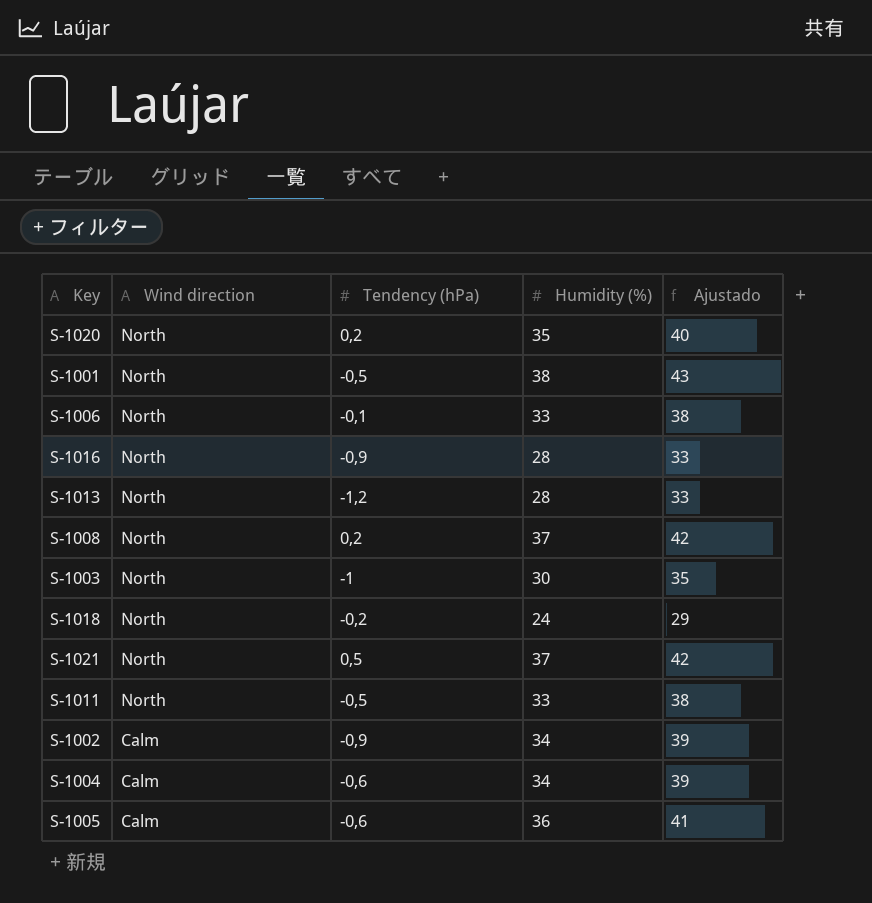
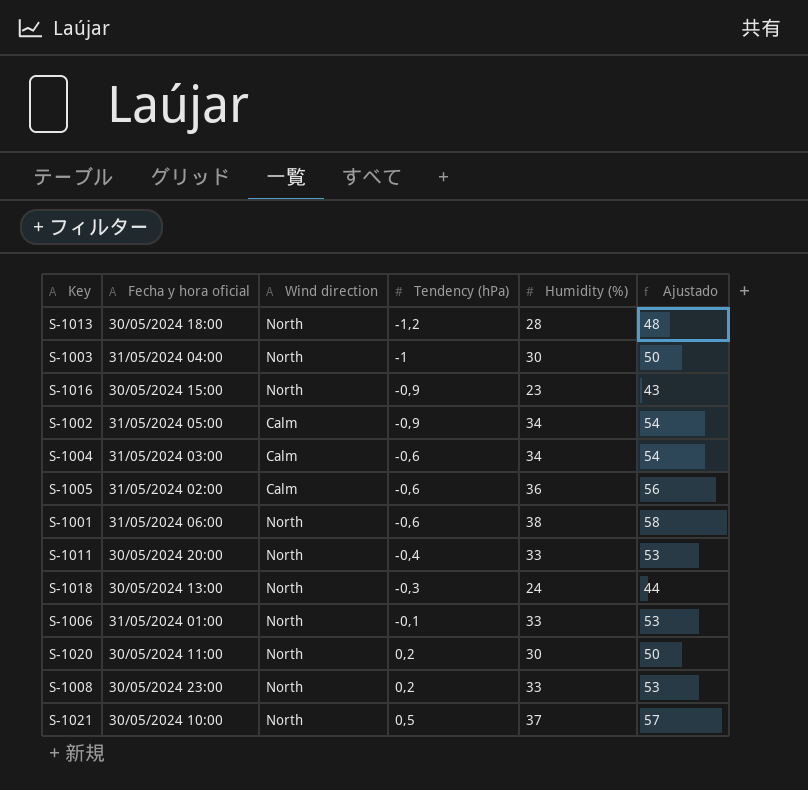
row order: Wind direction descending -> Tendency (hPa) ascending
column Fecha y hora oficial | position: none -> 2
column Ajustado | formula: [Humidity (%)] + 5 -> [Humidity (%)] + 20
S-1016 | Humidity (%): 28 -> 23
S-1001 | Tendency (hPa): -0,5 -> -0,6
S-1011 | Tendency (hPa): -0,5 -> -0,4
S-1018 | Tendency (hPa): -0,2 -> -0,3
S-1020 | Humidity (%): 35 -> 30
S-1008 | Humidity (%): 37 -> 33

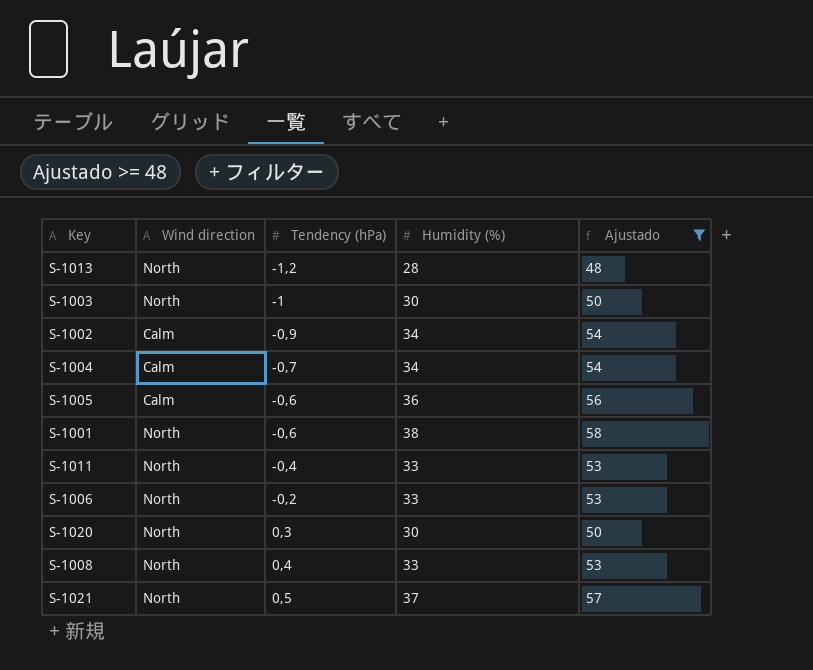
filter: none -> Ajustado >= 48
column Fecha y hora oficial | position: 2 -> none
S-1004 | Tendency (hPa): -0,6 -> -0,7
S-1006 | Tendency (hPa): -0,1 -> -0,2
S-1020 | Tendency (hPa): 0,2 -> 0,3
S-1008 | Tendency (hPa): 0,2 -> 0,4

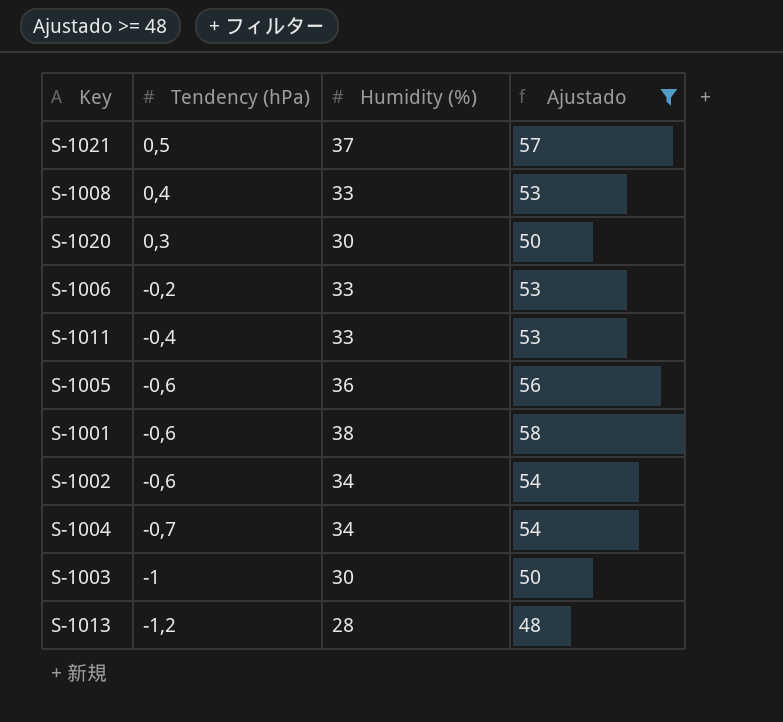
row order: Tendency (hPa) ascending -> Tendency (hPa) descending
column Wind direction | position: 2 -> none
S-1002 | Tendency (hPa): -0,9 -> -0,6

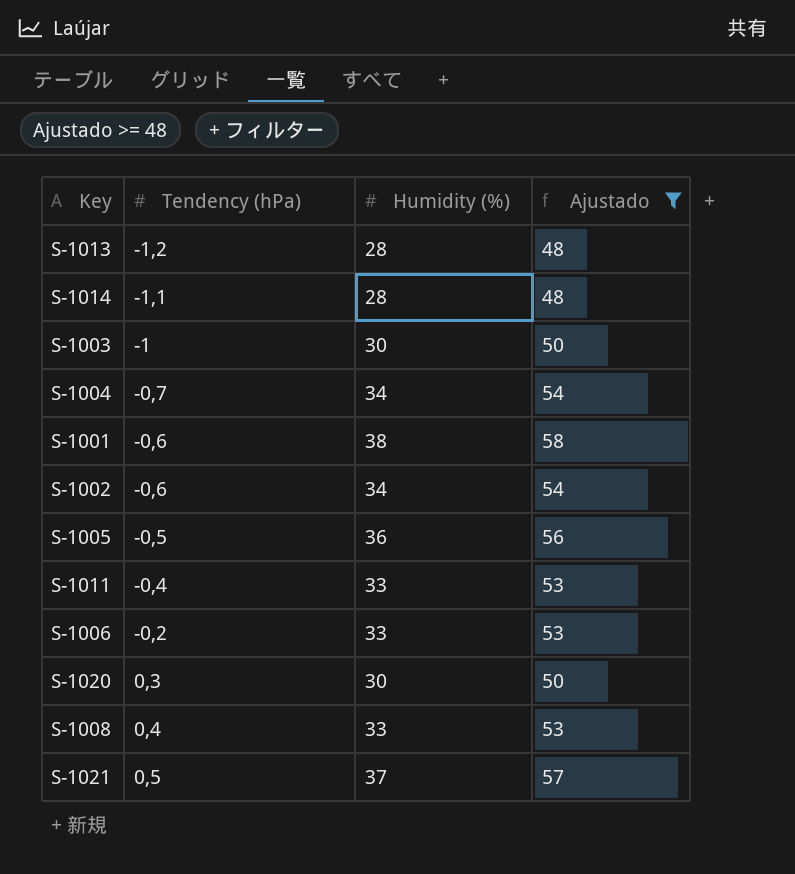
row order: Tendency (hPa) descending -> Tendency (hPa) ascending
row S-1014: none -> -1,1 | 28 | 48
S-1005 | Tendency (hPa): -0,6 -> -0,5

